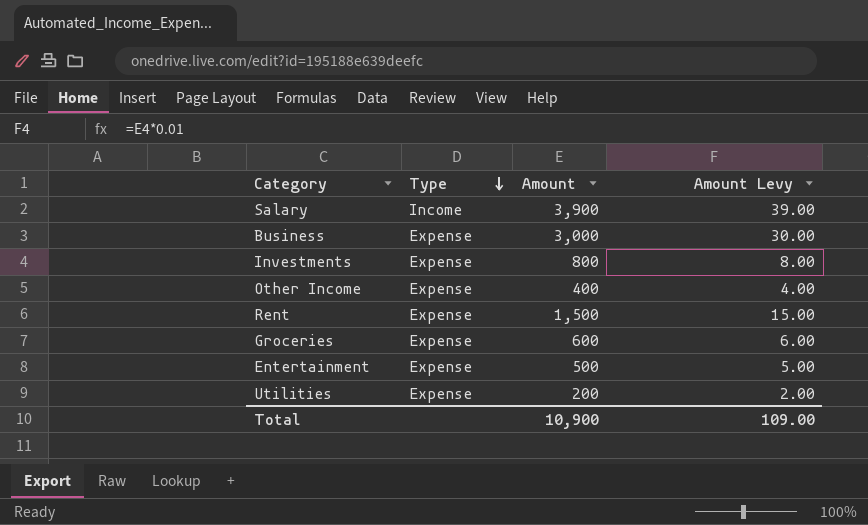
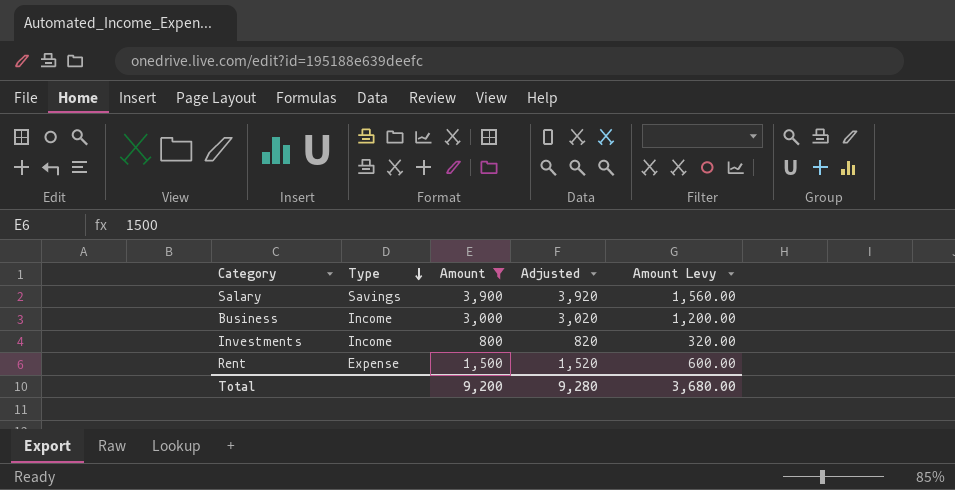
filter: none -> Amount >= 800
column Adjusted | formula: none -> [Amount] + 20
column Amount Levy | formula: [Amount] * 0.01 -> [Amount] * 0.4
Salary | Type: Income -> Savings
Business | Type: Expense -> Income
Investments | Type: Expense -> Income
Total | Amount: 10,900 -> 9,200
Total | Amount Levy: 109.00 -> 3,680.00

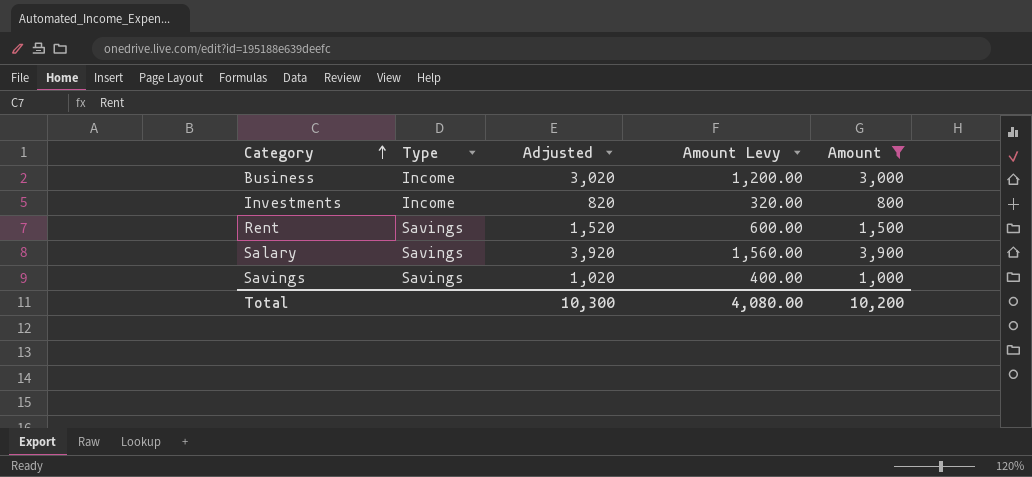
row order: Type descending -> Category ascending
column Amount | position: 3 -> 5
Rent | Type: Expense -> Savings
row Savings: none -> Savings | 1,020 | 400.00 | 1,000
Total | Adjusted: 9,280 -> 10,300
Total | Amount Levy: 3,680.00 -> 4,080.00
Total | Amount: 9,200 -> 10,200

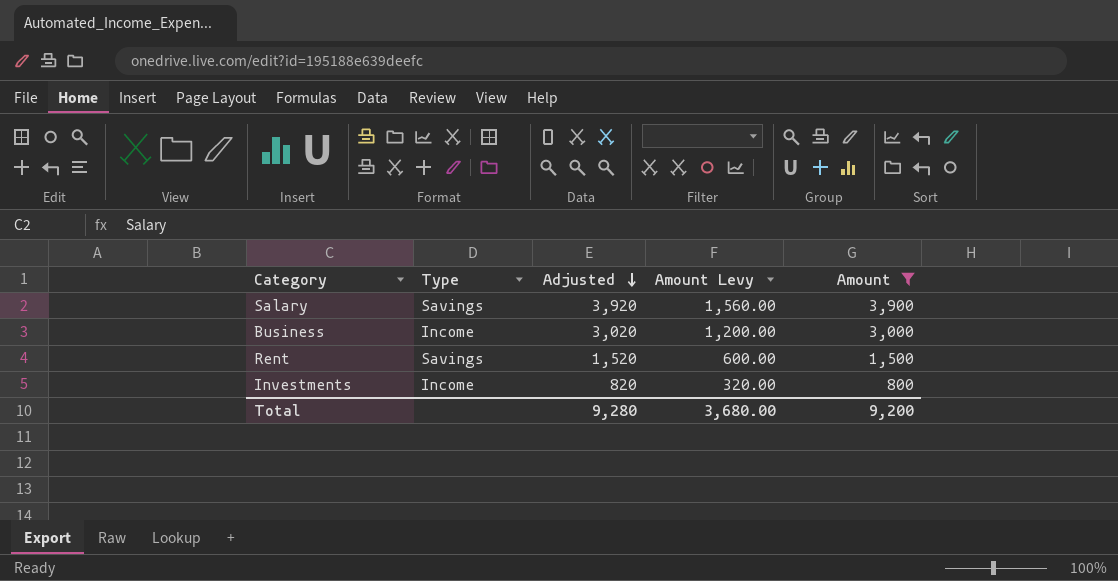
row order: Category ascending -> Adjusted descending
row Savings: Savings | 1,020 | 400.00 | 1,000 -> none
Total | Adjusted: 10,300 -> 9,280
Total | Amount Levy: 4,080.00 -> 3,680.00
Total | Amount: 10,200 -> 9,200

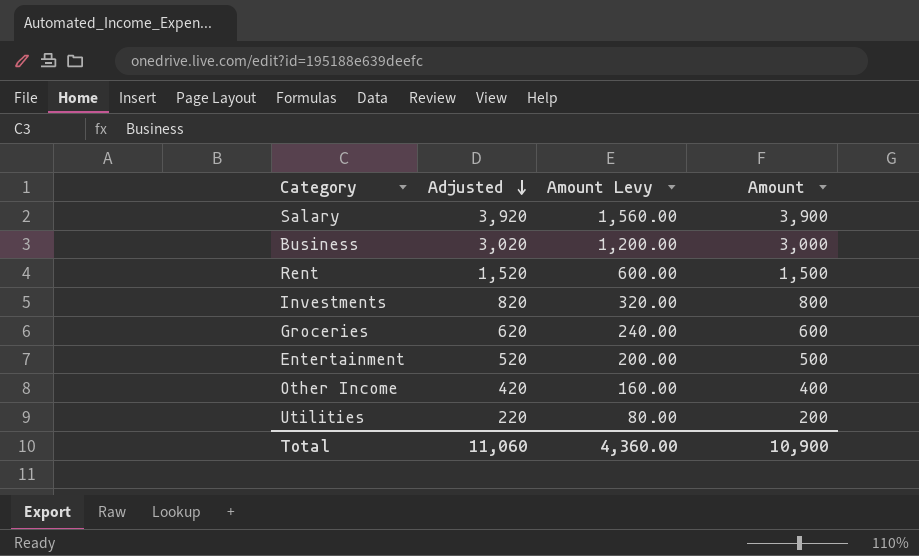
filter: Amount >= 800 -> none
column Type | position: 2 -> none
Total | Adjusted: 9,280 -> 11,060
Total | Amount Levy: 3,680.00 -> 4,360.00
Total | Amount: 9,200 -> 10,900

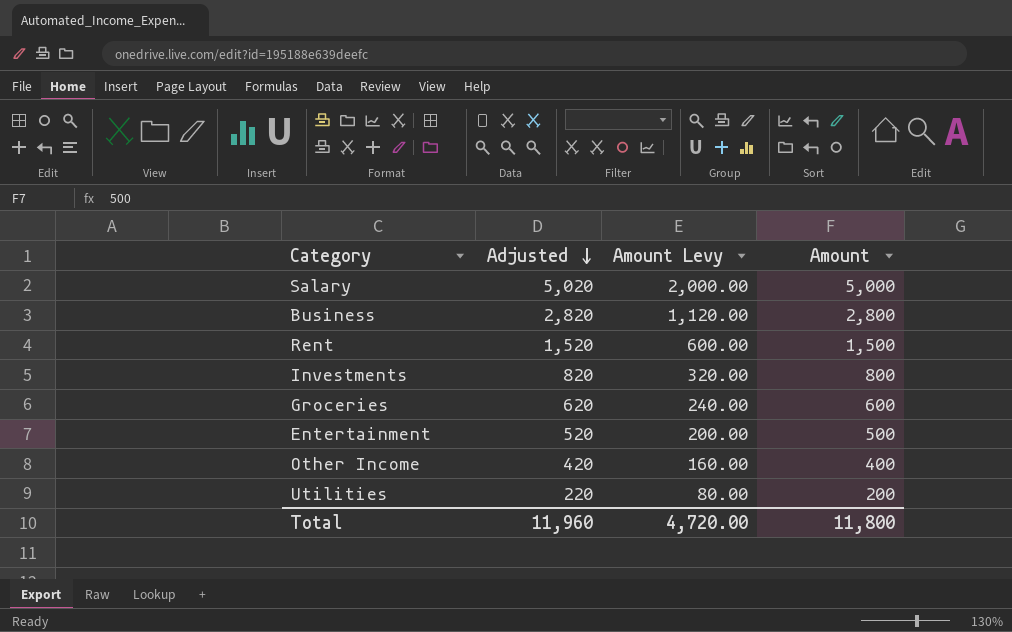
Salary | Adjusted: 3,920 -> 5,020
Salary | Amount Levy: 1,560.00 -> 2,000.00
Salary | Amount: 3,900 -> 5,000
Business | Adjusted: 3,020 -> 2,820
Business | Amount Levy: 1,200.00 -> 1,120.00
Business | Amount: 3,000 -> 2,800
Total | Adjusted: 11,060 -> 11,960
Total | Amount Levy: 4,360.00 -> 4,720.00
Total | Amount: 10,900 -> 11,800

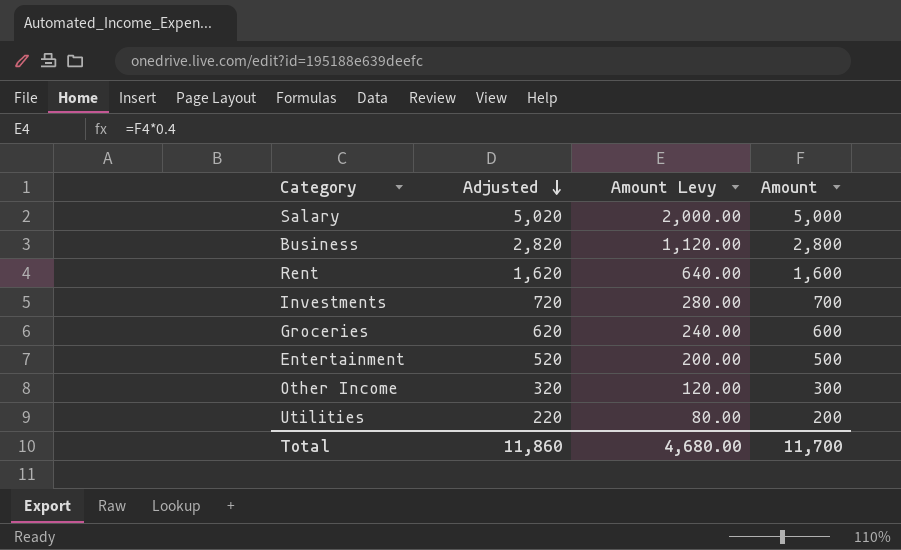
Rent | Adjusted: 1,520 -> 1,620
Rent | Amount Levy: 600.00 -> 640.00
Rent | Amount: 1,500 -> 1,600
Investments | Adjusted: 820 -> 720
Investments | Amount Levy: 320.00 -> 280.00
Investments | Amount: 800 -> 700
Other Income | Adjusted: 420 -> 320
Other Income | Amount Levy: 160.00 -> 120.00
Other Income | Amount: 400 -> 300
Total | Adjusted: 11,960 -> 11,860
Total | Amount Levy: 4,720.00 -> 4,680.00
Total | Amount: 11,800 -> 11,700

